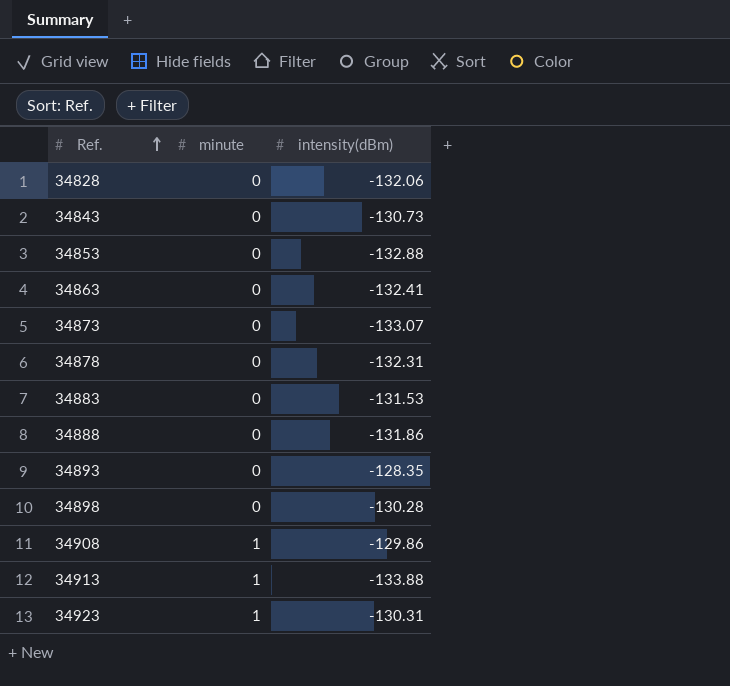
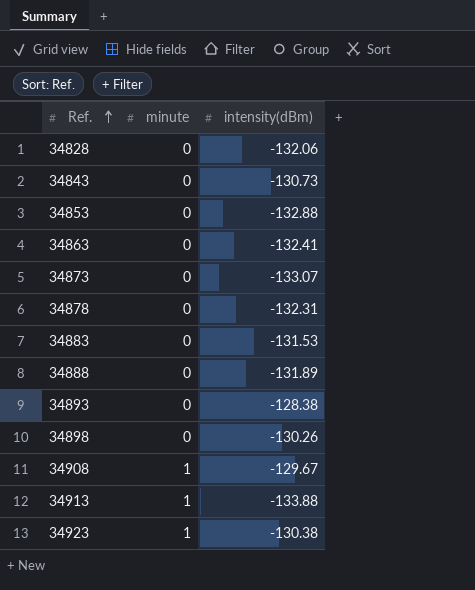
34888 | intensity(dBm): -131.86 -> -131.89
34893 | intensity(dBm): -128.35 -> -128.38
34898 | intensity(dBm): -130.28 -> -130.26
34908 | intensity(dBm): -129.86 -> -129.67
34923 | intensity(dBm): -130.31 -> -130.38

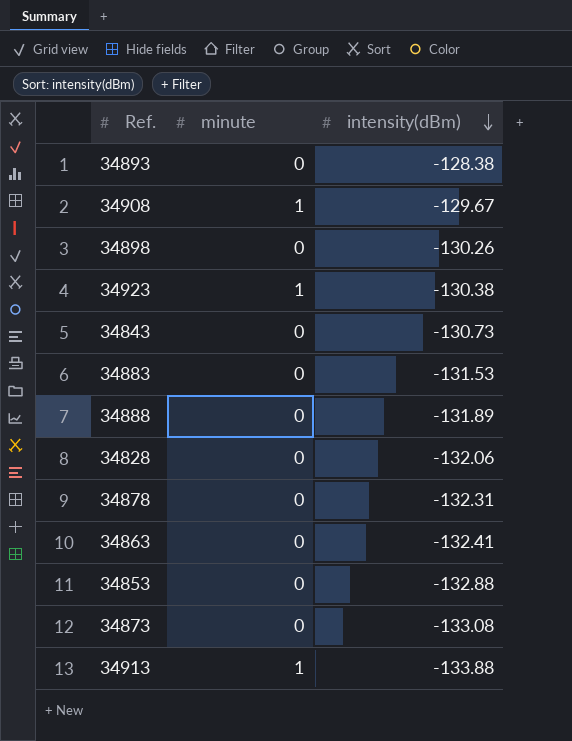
row order: Ref. ascending -> intensity(dBm) descending
34873 | intensity(dBm): -133.07 -> -133.08

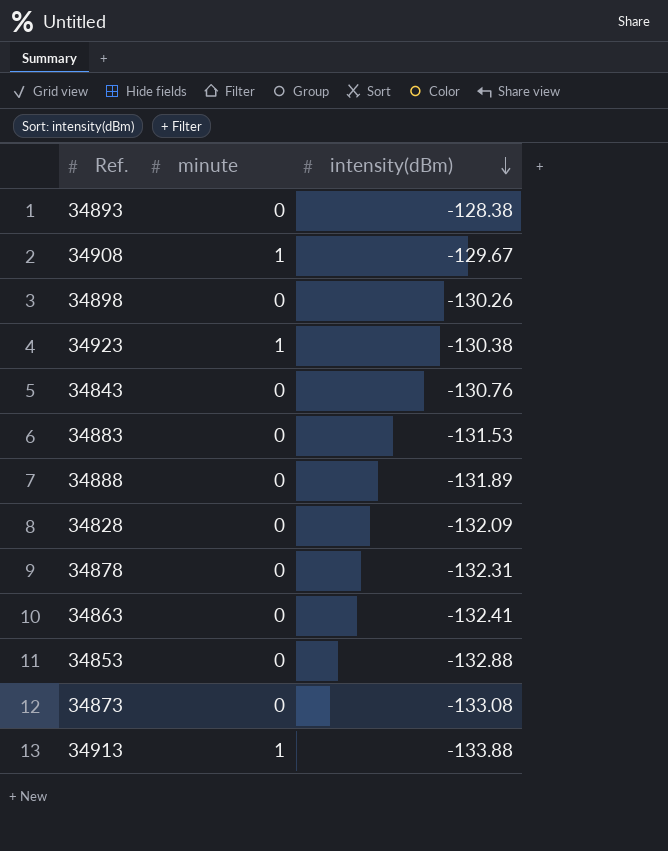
34843 | intensity(dBm): -130.73 -> -130.76
34828 | intensity(dBm): -132.06 -> -132.09

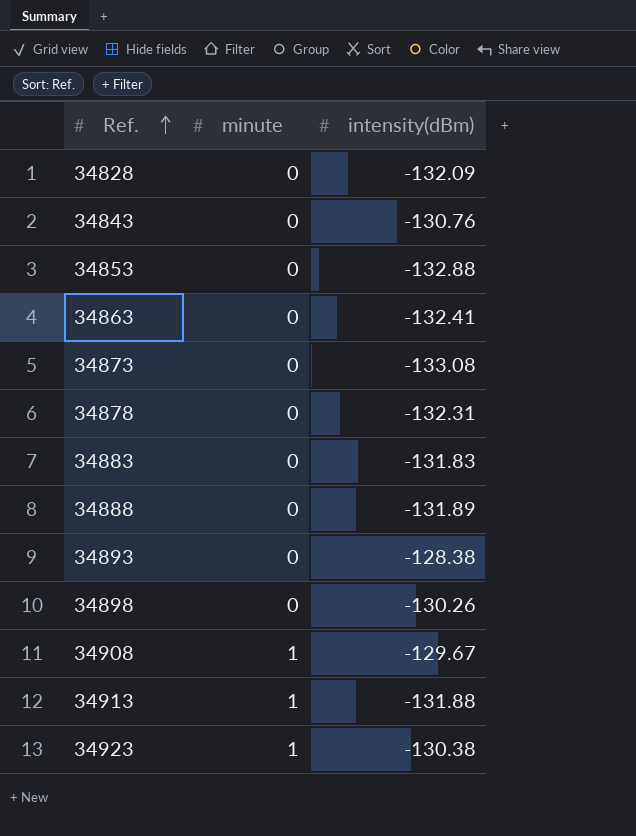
row order: intensity(dBm) descending -> Ref. ascending
34883 | intensity(dBm): -131.53 -> -131.83
34913 | intensity(dBm): -133.88 -> -131.88

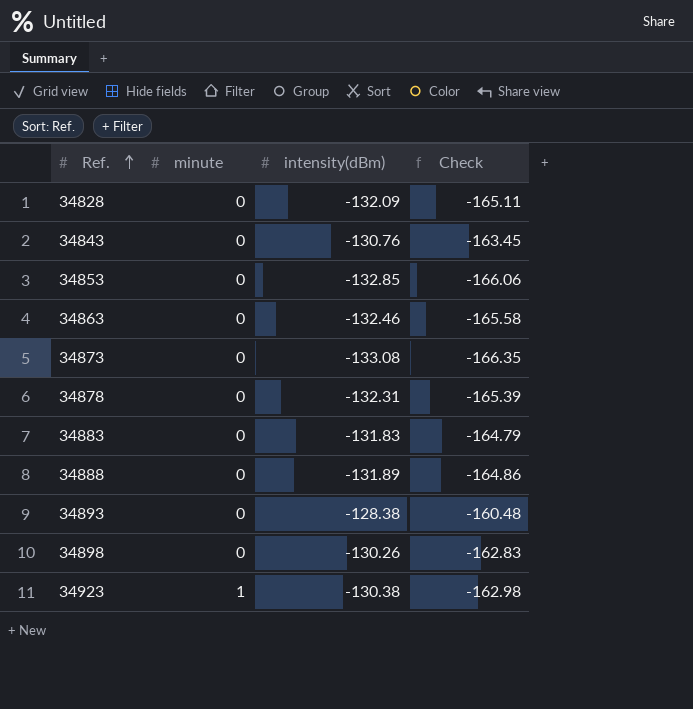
column Check | formula: none -> [intensity(dBm)] * 1.25
row 34908: 1 | -129.67 -> none
row 34913: 1 | -131.88 -> none
34853 | intensity(dBm): -132.88 -> -132.85
34863 | intensity(dBm): -132.41 -> -132.46

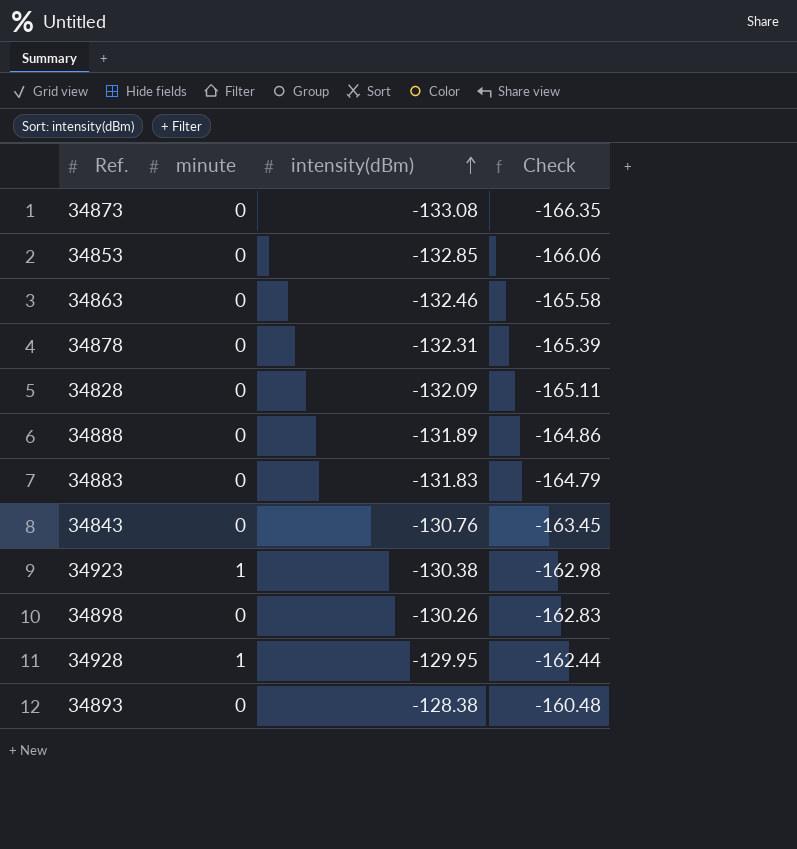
row order: Ref. ascending -> intensity(dBm) ascending
row 34928: none -> 1 | -129.95 | -162.44

